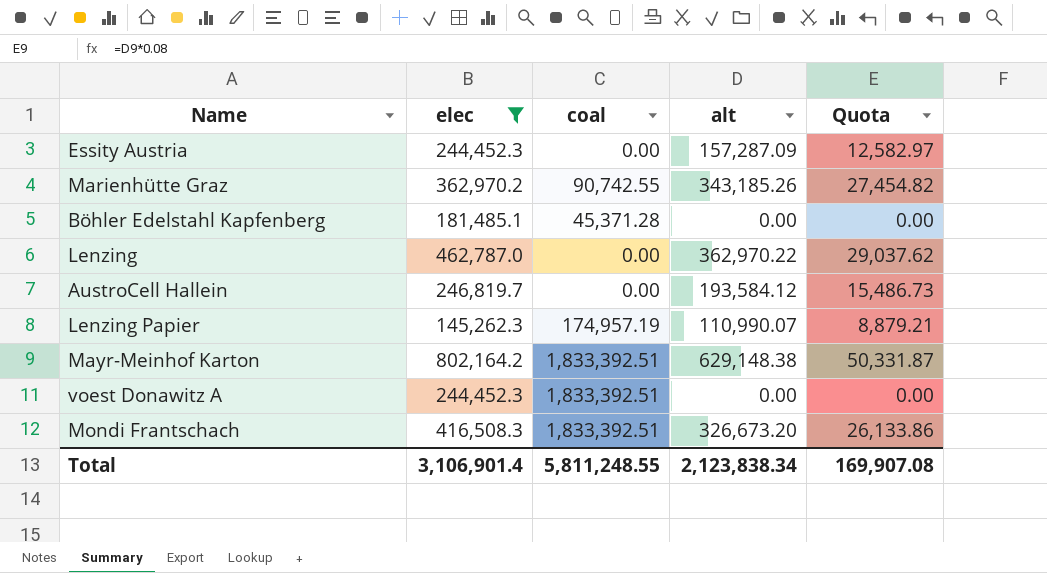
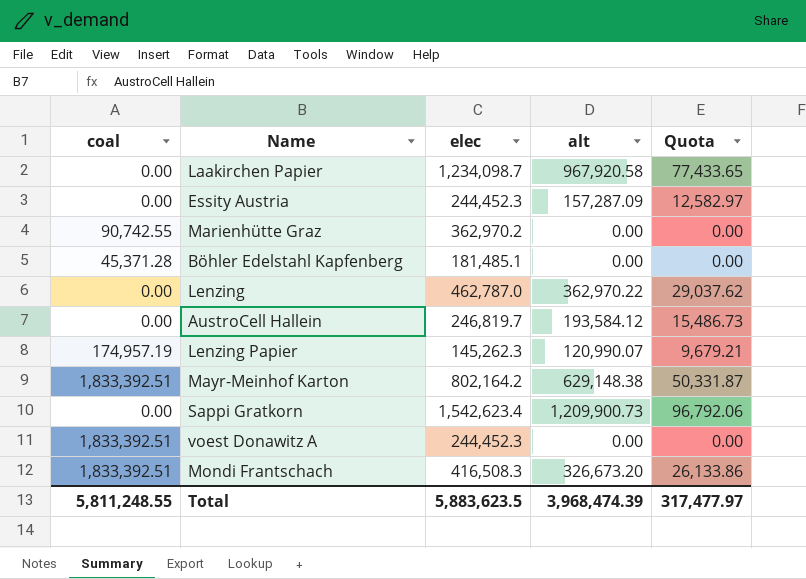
filter: elec <= 802,164.2 -> none
column coal | position: 3 -> 1
Marienhütte Graz | alt: 343,185.26 -> 0.00
Marienhütte Graz | Quota: 27,454.82 -> 0.00
Lenzing Papier | alt: 110,990.07 -> 120,990.07
Lenzing Papier | Quota: 8,879.21 -> 9,679.21
Total | elec: 3,106,901.4 -> 5,883,623.5
Total | alt: 2,123,838.34 -> 3,968,474.39
Total | Quota: 169,907.08 -> 317,477.97

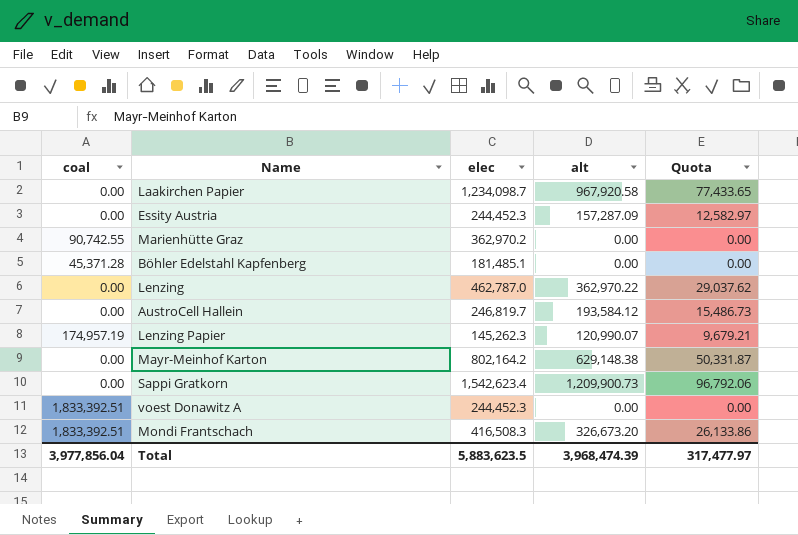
Mayr-Meinhof Karton | coal: 1,833,392.51 -> 0.00
Total | coal: 5,811,248.55 -> 3,977,856.04

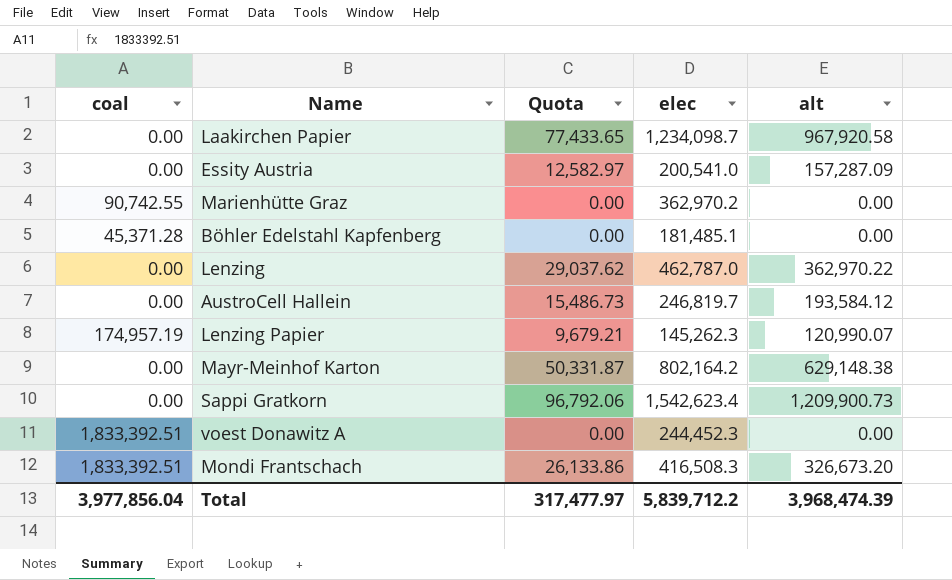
column Quota | position: 5 -> 3
Essity Austria | elec: 244,452.3 -> 200,541.0
Total | elec: 5,883,623.5 -> 5,839,712.2

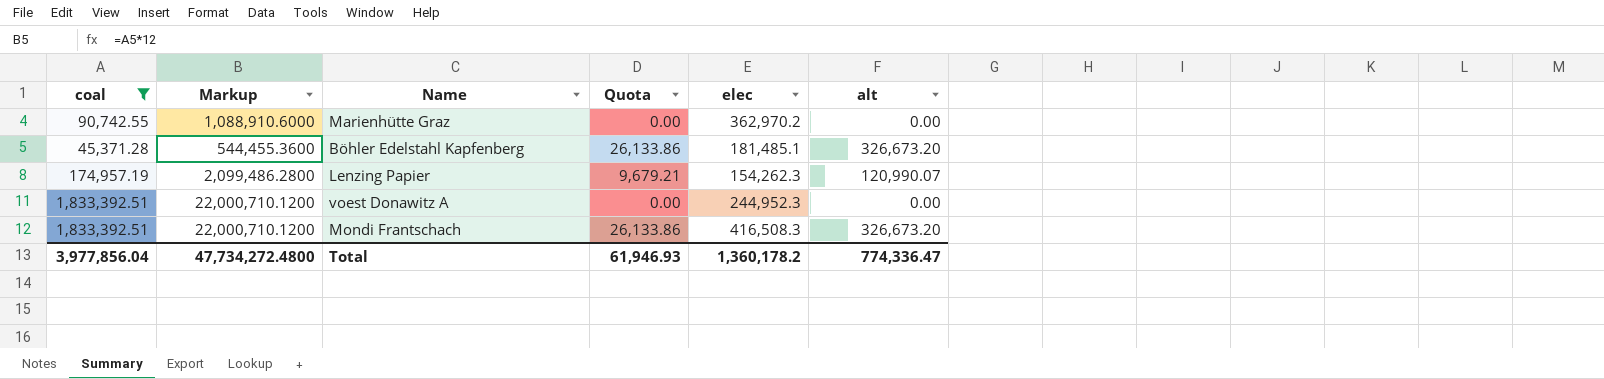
filter: none -> coal != 0.00
column Markup | formula: none -> [coal] * 12
Böhler Edelstahl Kapfenberg | Quota: 0.00 -> 26,133.86
Böhler Edelstahl Kapfenberg | alt: 0.00 -> 326,673.20
Lenzing Papier | elec: 145,262.3 -> 154,262.3
voest Donawitz A | elec: 244,452.3 -> 244,952.3
Total | Quota: 317,477.97 -> 61,946.93
Total | elec: 5,839,712.2 -> 1,360,178.2
Total | alt: 3,968,474.39 -> 774,336.47

